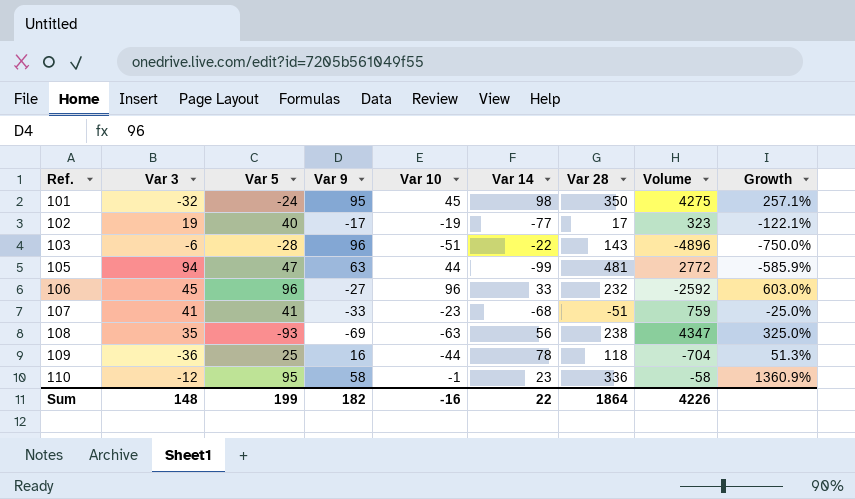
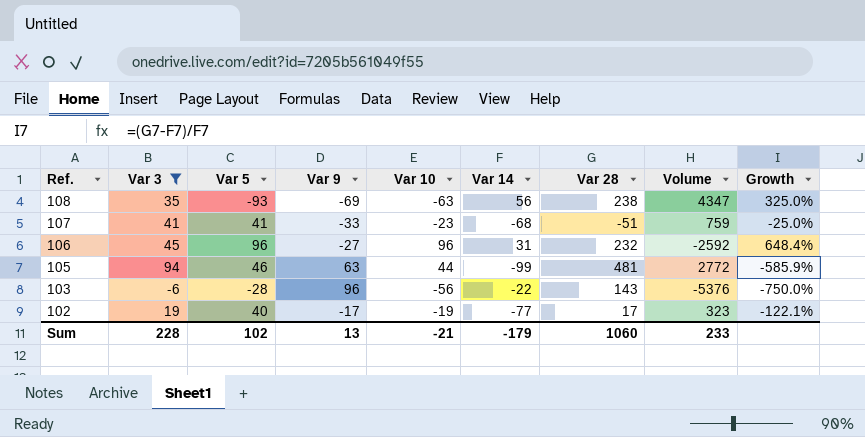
filter: none -> Var 3 >= -6
row order: Ref. ascending -> Ref. descending
106 | Var 14: 33 -> 31
106 | Growth: 603.0% -> 648.4%
105 | Var 5: 47 -> 46
103 | Var 10: -51 -> -56
103 | Volume: -4896 -> -5376
Sum | Var 3: 148 -> 228
Sum | Var 5: 199 -> 102
Sum | Var 9: 182 -> 13
Sum | Var 10: -16 -> -21
Sum | Var 14: 22 -> -179
Sum | Var 28: 1864 -> 1060
Sum | Volume: 4226 -> 233

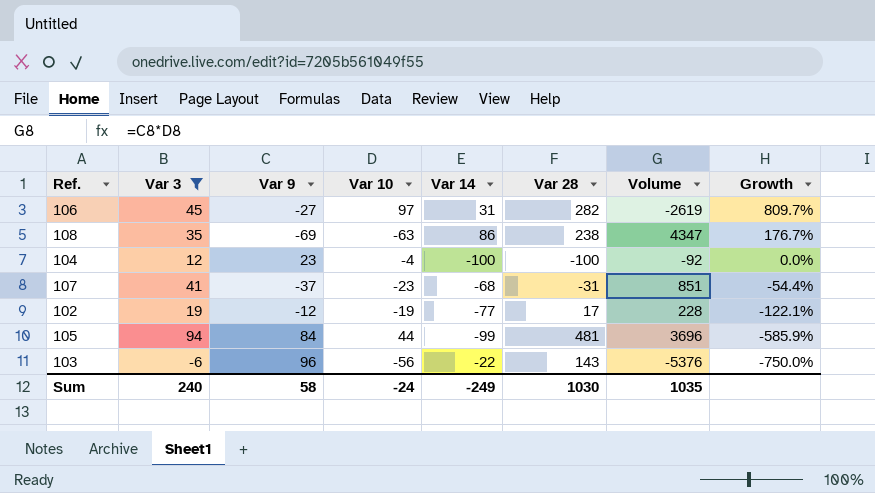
row order: Ref. descending -> Growth descending
column Var 5 | position: 3 -> none
106 | Var 10: 96 -> 97
106 | Var 28: 232 -> 282
106 | Volume: -2592 -> -2619
106 | Growth: 648.4% -> 809.7%
108 | Var 14: 56 -> 86
108 | Growth: 325.0% -> 176.7%
row 104: none -> 12 | 23 | -4 | -100 | -100 | -92 | 0.0%
107 | Var 9: -33 -> -37
107 | Var 28: -51 -> -31
107 | Volume: 759 -> 851
107 | Growth: -25.0% -> -54.4%
102 | Var 9: -17 -> -12
102 | Volume: 323 -> 228
105 | Var 9: 63 -> 84
105 | Volume: 2772 -> 3696
Sum | Var 3: 228 -> 240
Sum | Var 9: 13 -> 58
Sum | Var 10: -21 -> -24
Sum | Var 14: -179 -> -249
Sum | Var 28: 1060 -> 1030
Sum | Volume: 233 -> 1035

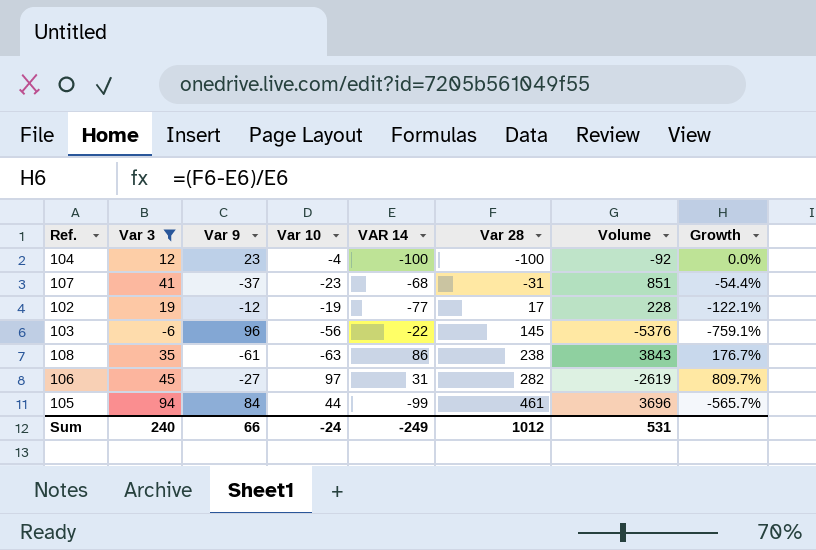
row order: Growth descending -> Var 28 ascending
column name: Var 14 -> VAR 14
103 | Var 28: 143 -> 145
103 | Growth: -750.0% -> -759.1%
108 | Var 9: -69 -> -61
108 | Volume: 4347 -> 3843
105 | Var 28: 481 -> 461
105 | Growth: -585.9% -> -565.7%
Sum | Var 9: 58 -> 66
Sum | Var 28: 1030 -> 1012
Sum | Volume: 1035 -> 531

